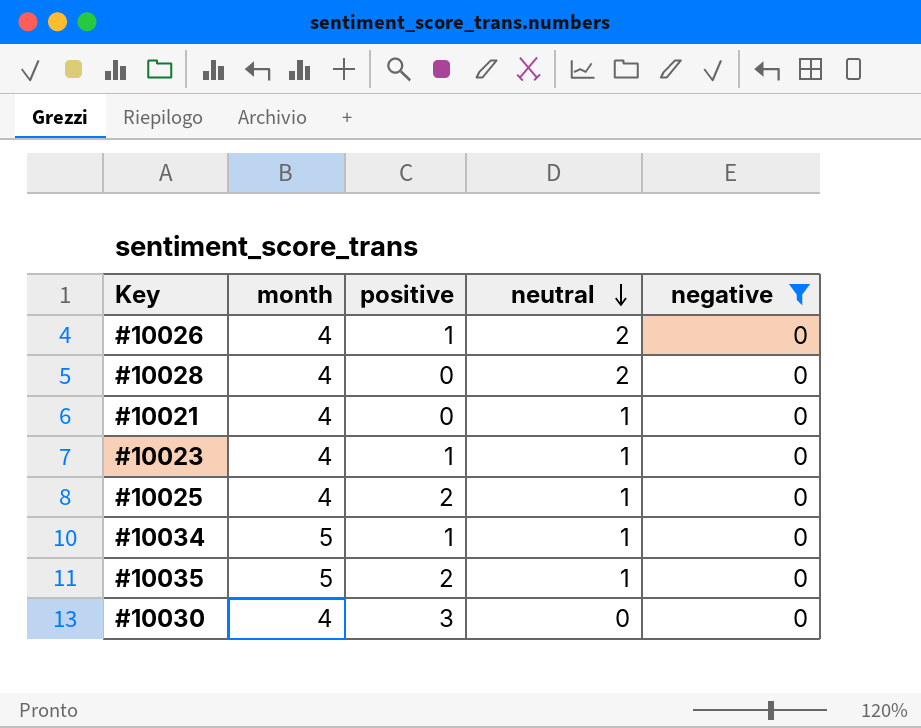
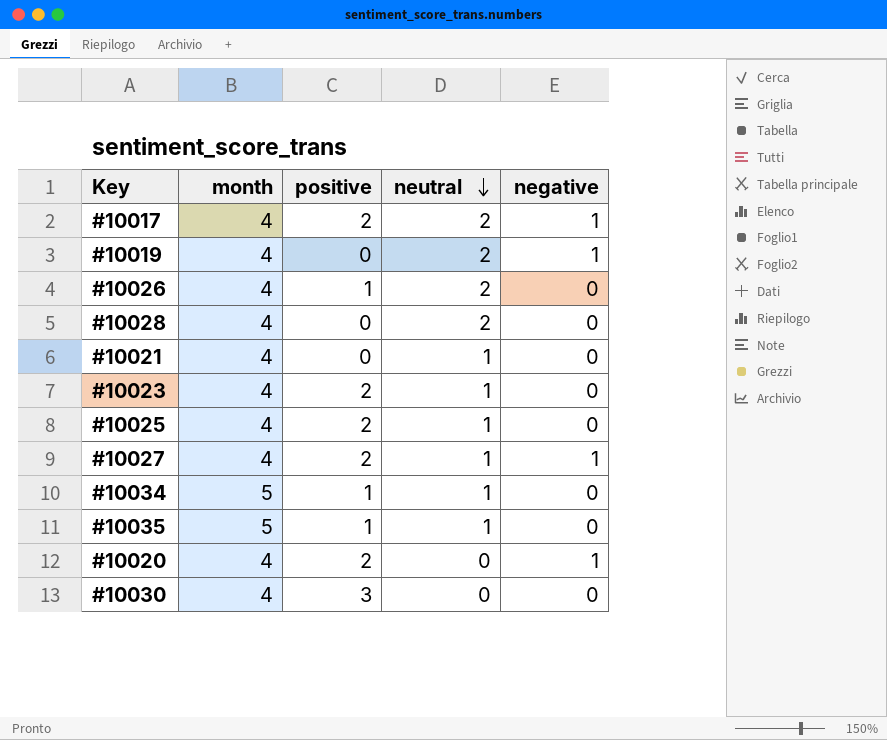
filter: negative = 0 -> none
#10023 | positive: 1 -> 2
#10035 | positive: 2 -> 1

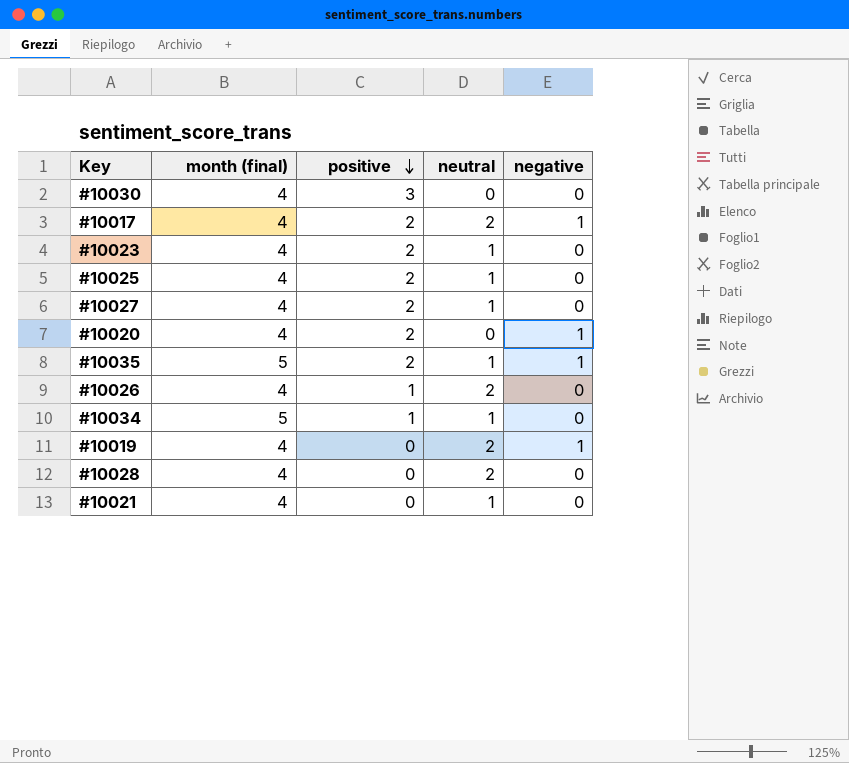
row order: neutral descending -> positive descending
column name: month -> month (final)
#10027 | negative: 1 -> 0
#10035 | positive: 1 -> 2
#10035 | negative: 0 -> 1

